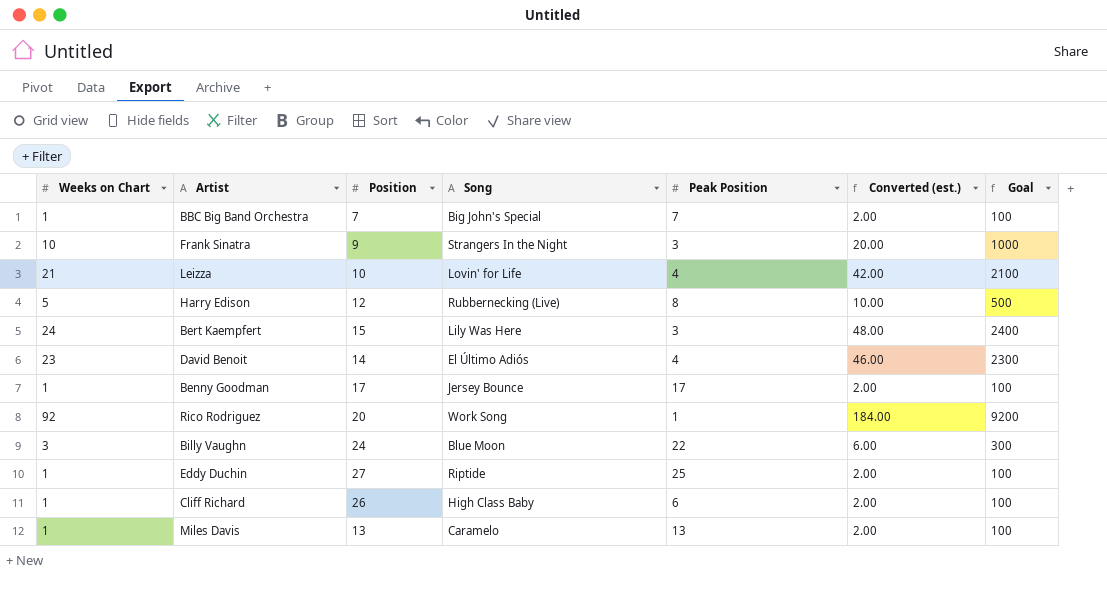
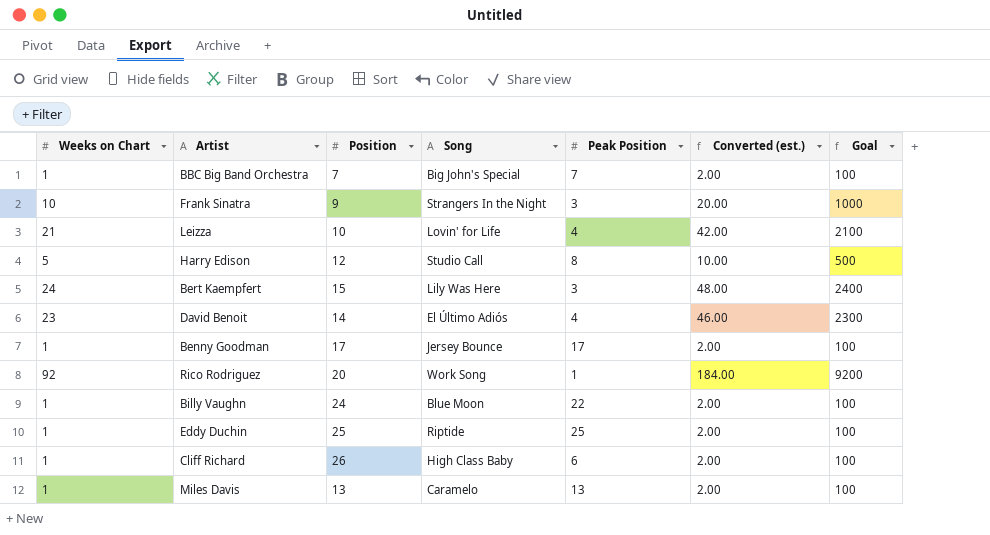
Harry Edison | Song: Rubbernecking (Live) -> Studio Call
Billy Vaughn | Weeks on Chart: 3 -> 1
Billy Vaughn | Converted (est.): 6.00 -> 2.00
Billy Vaughn | Goal: 300 -> 100
Eddy Duchin | Position: 27 -> 25

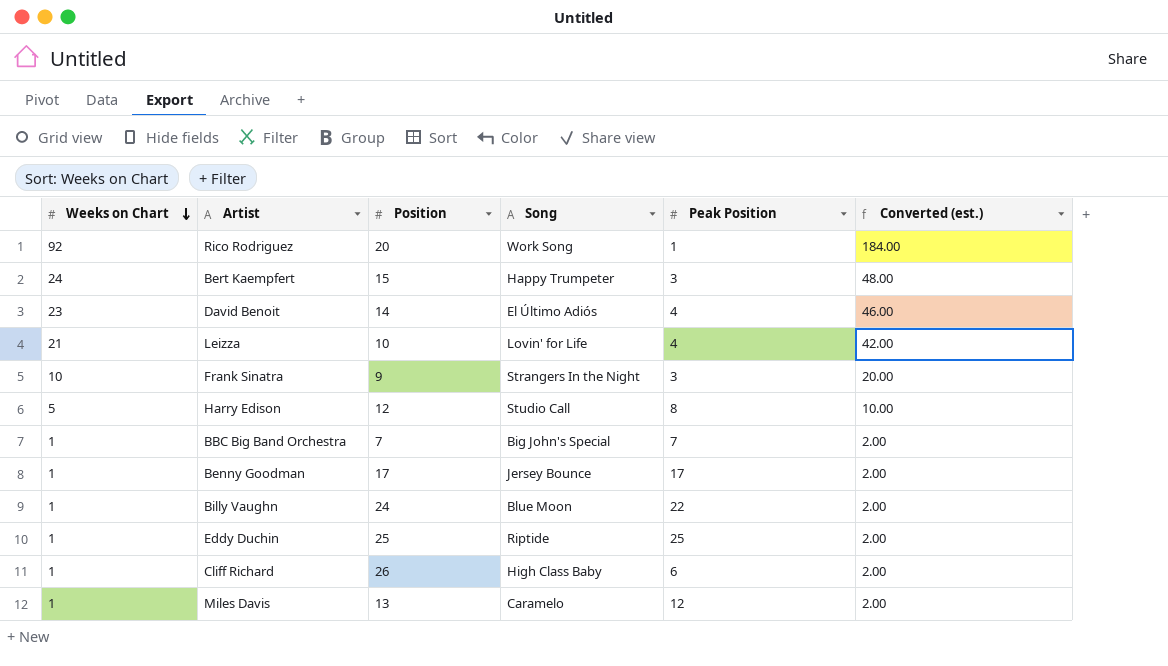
row order: none -> Weeks on Chart descending
column Goal | formula: [Weeks on Chart] * 100 -> none
Bert Kaempfert | Song: Lily Was Here -> Happy Trumpeter
Miles Davis | Peak Position: 13 -> 12

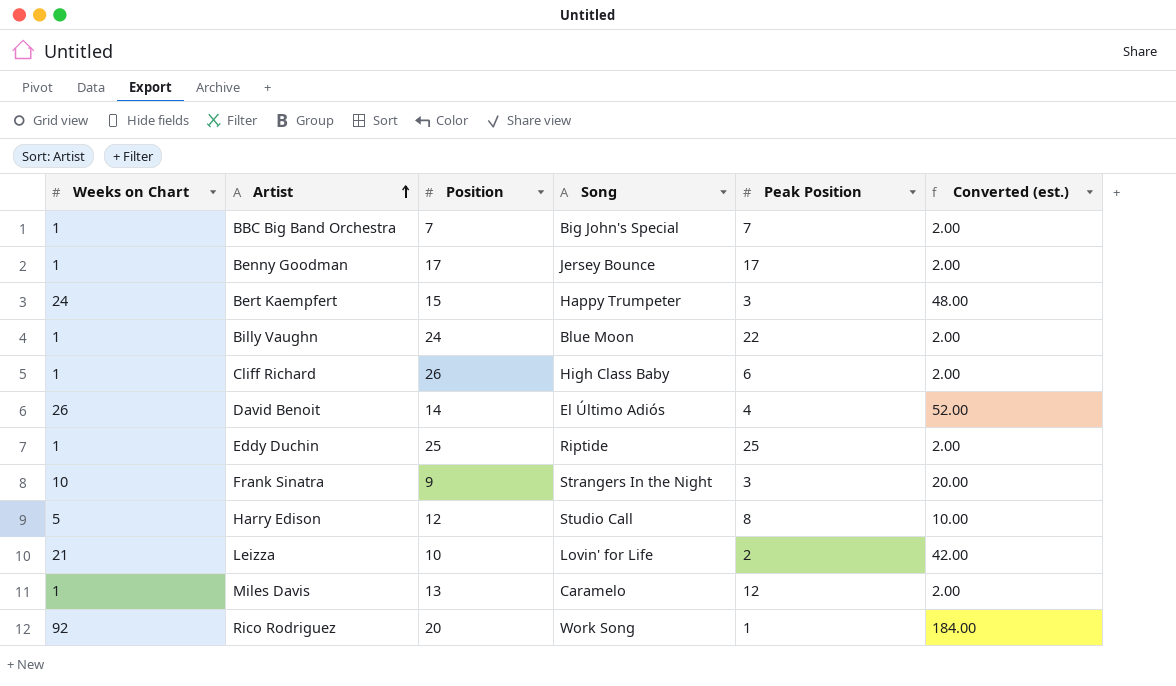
row order: Weeks on Chart descending -> Artist ascending
David Benoit | Weeks on Chart: 23 -> 26
David Benoit | Converted (est.): 46.00 -> 52.00
Leizza | Peak Position: 4 -> 2

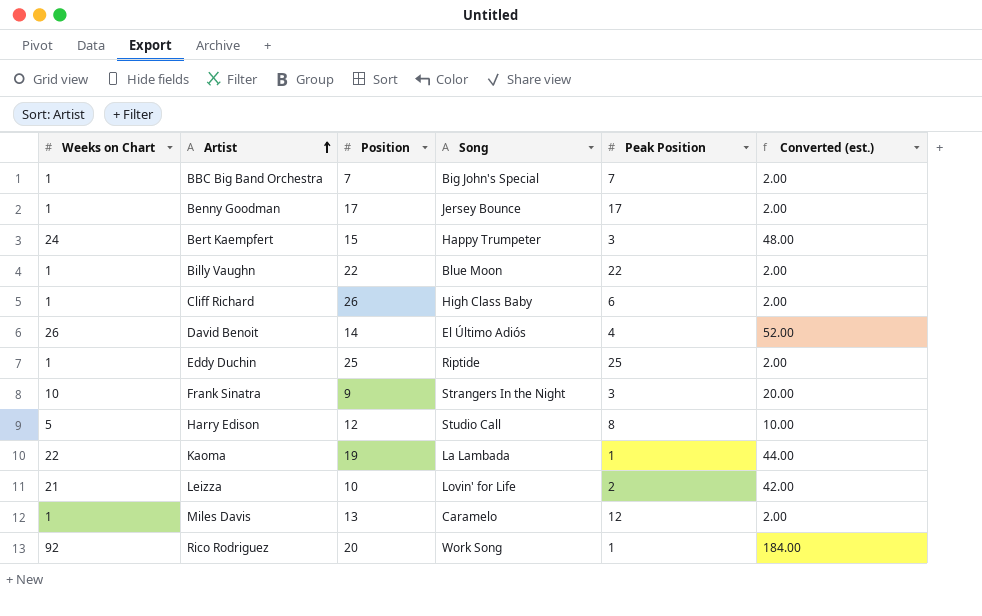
Billy Vaughn | Position: 24 -> 22
row Kaoma: none -> 22 | 19 | La Lambada | 1 | 44.00

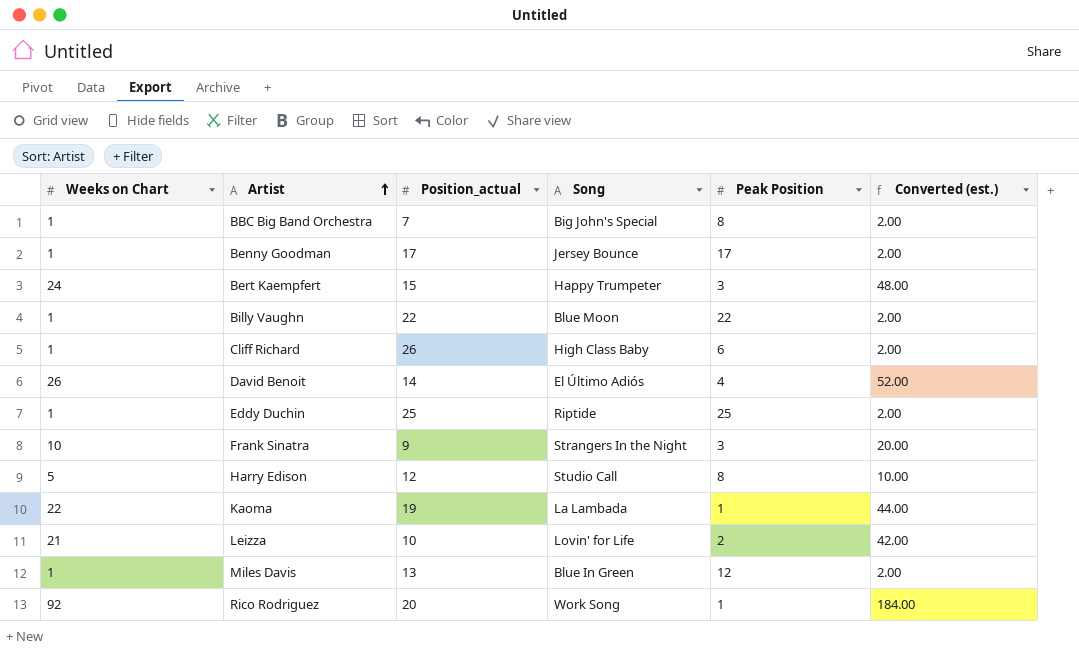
column name: Position -> Position_actual
BBC Big Band Orchestra | Peak Position: 7 -> 8
Miles Davis | Song: Caramelo -> Blue In Green

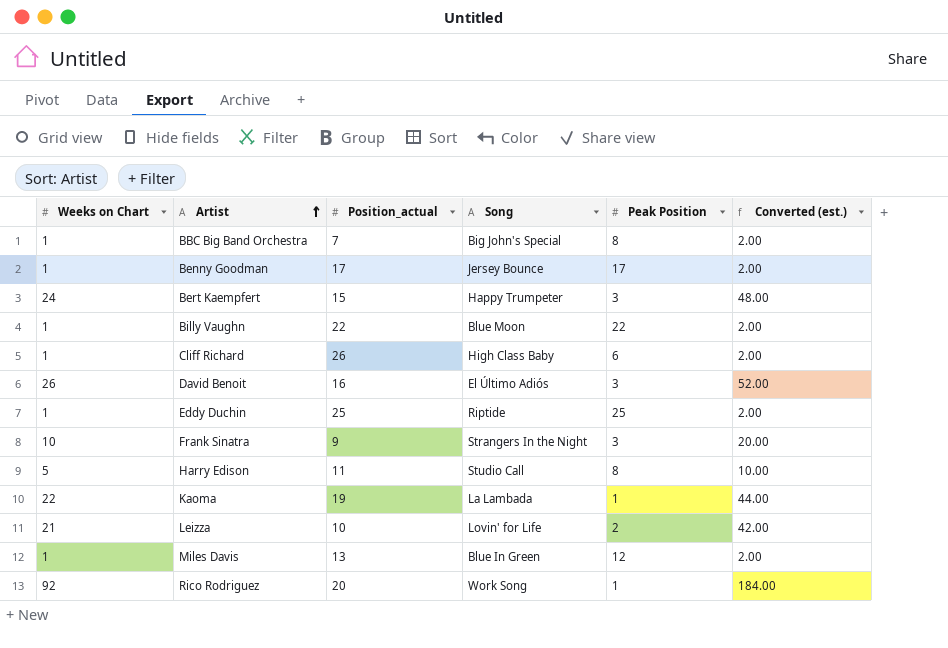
David Benoit | Position_actual: 14 -> 16
David Benoit | Peak Position: 4 -> 3
Harry Edison | Position_actual: 12 -> 11

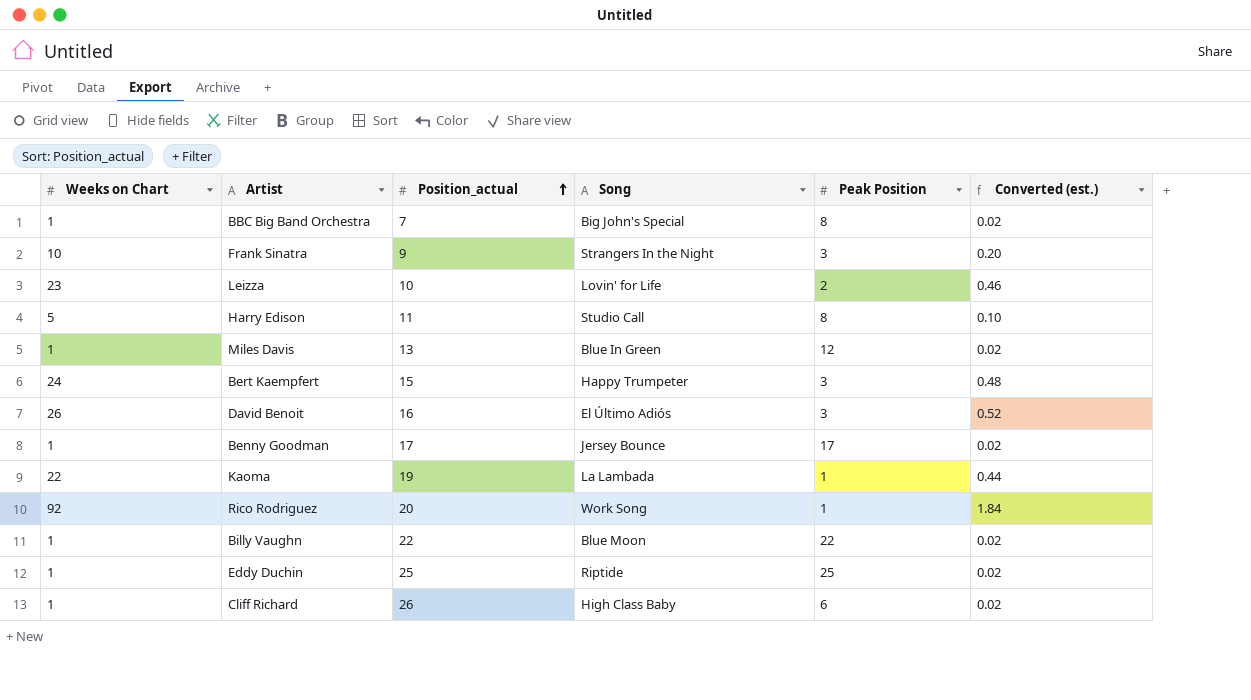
row order: Artist ascending -> Position_actual ascending
column Converted (est.) | formula: [Weeks on Chart] * 2 -> [Weeks on Chart] * 0.02
Leizza | Weeks on Chart: 21 -> 23

